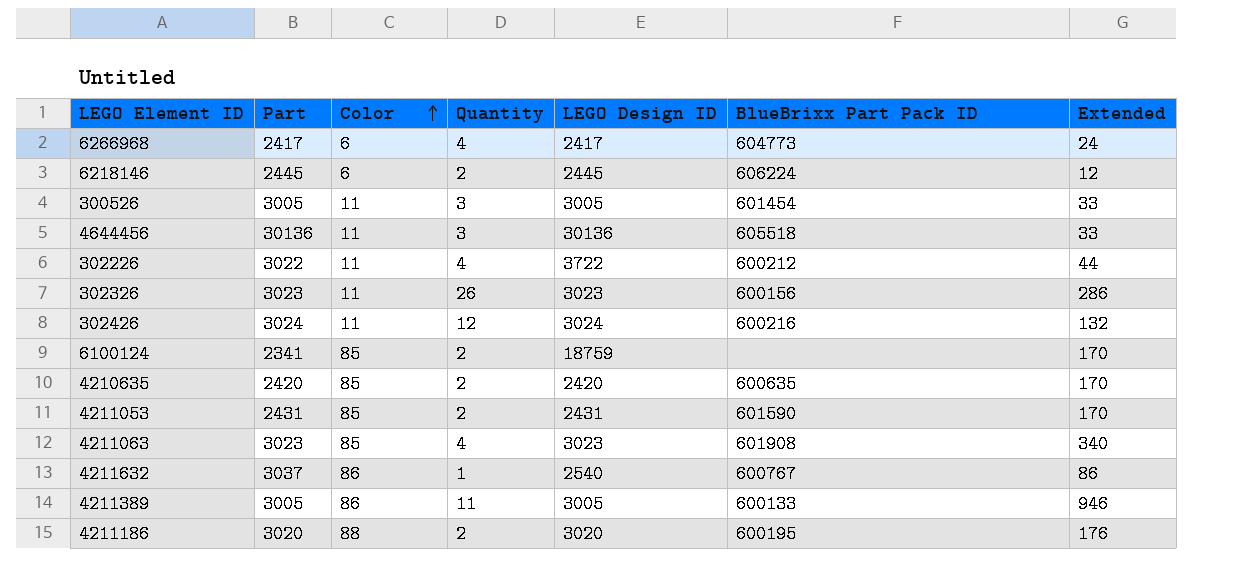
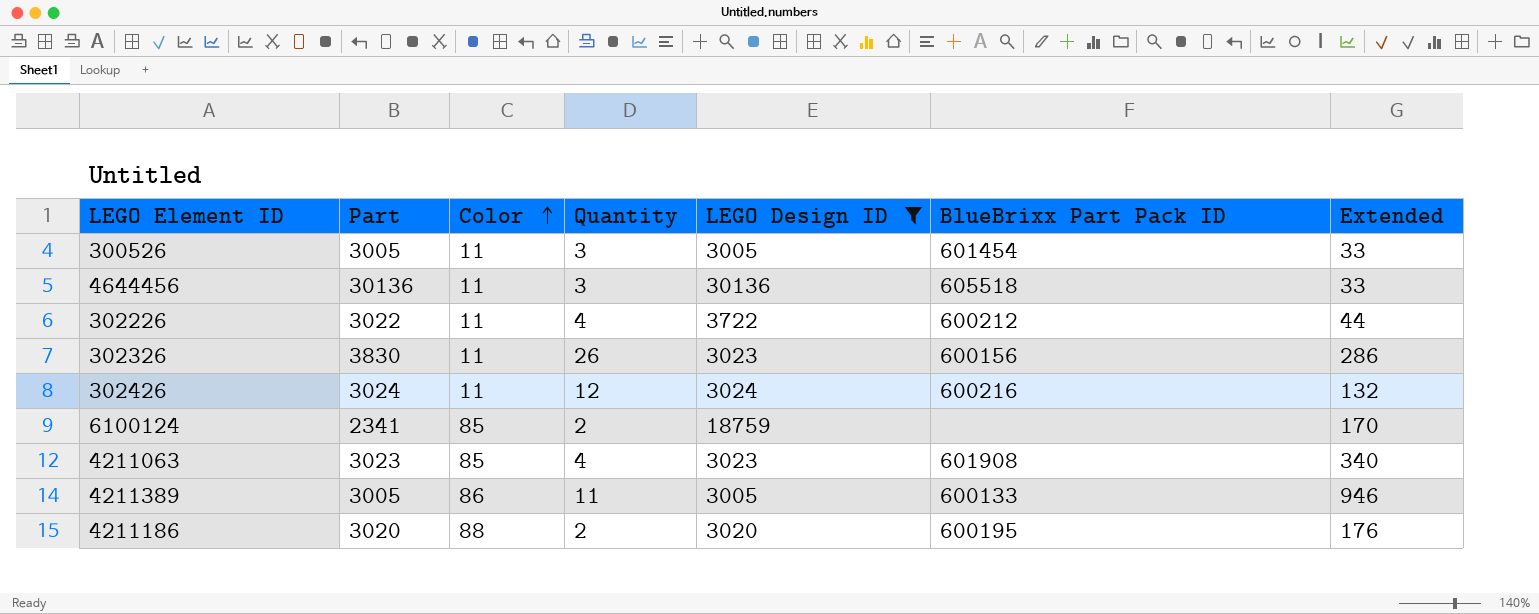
filter: none -> LEGO Design ID >= 3005
302326 | Part: 3023 -> 3830

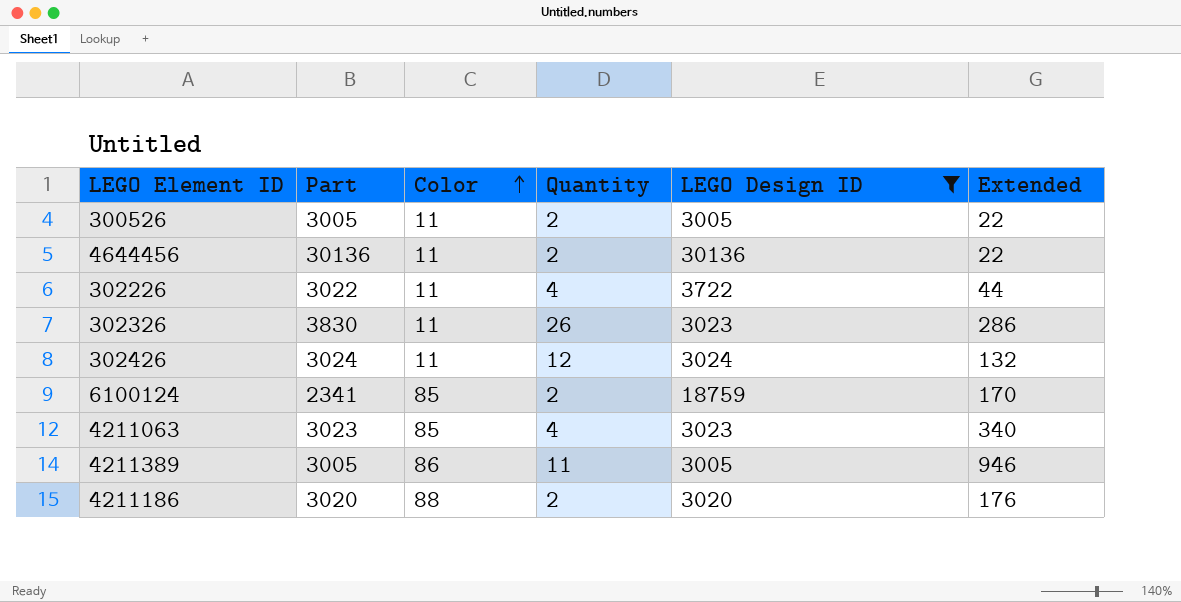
column BlueBrixx Part Pack ID | position: 6 -> none
300526 | Quantity: 3 -> 2
300526 | Extended: 33 -> 22
4644456 | Quantity: 3 -> 2
4644456 | Extended: 33 -> 22

